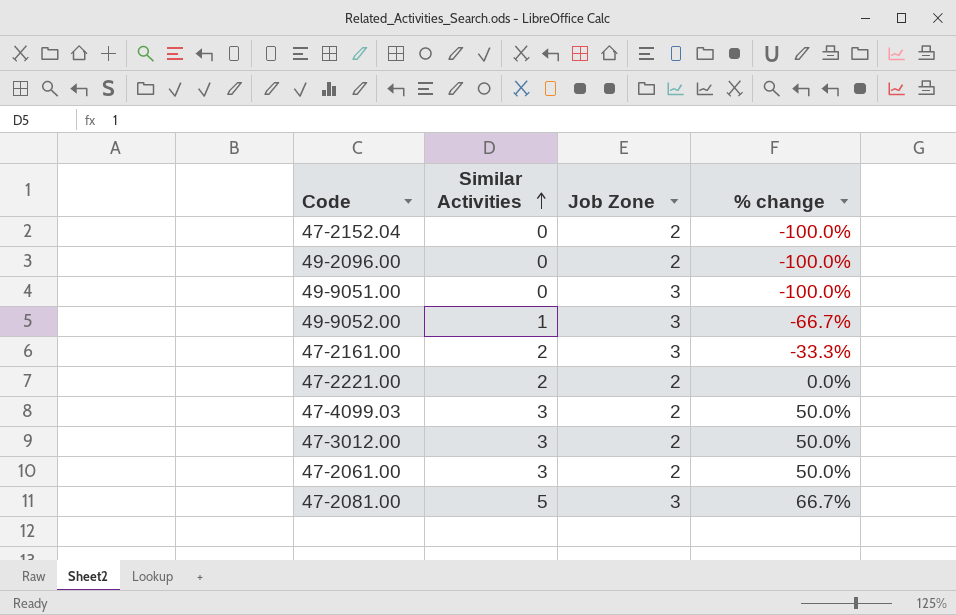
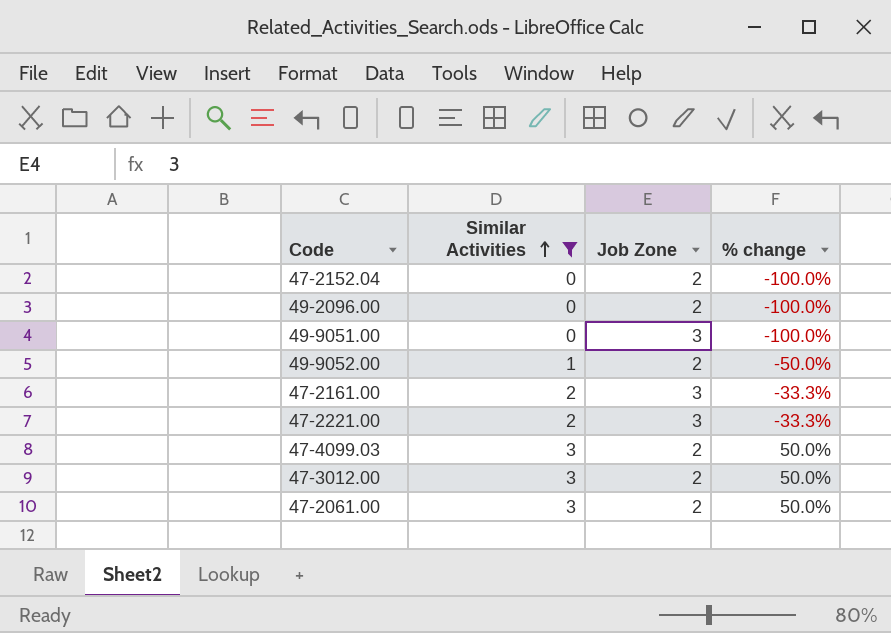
filter: none -> Similar Activities != 5
49-9052.00 | Job Zone: 3 -> 2
49-9052.00 | % change: -66.7% -> -50.0%
47-2221.00 | Job Zone: 2 -> 3
47-2221.00 | % change: 0.0% -> -33.3%

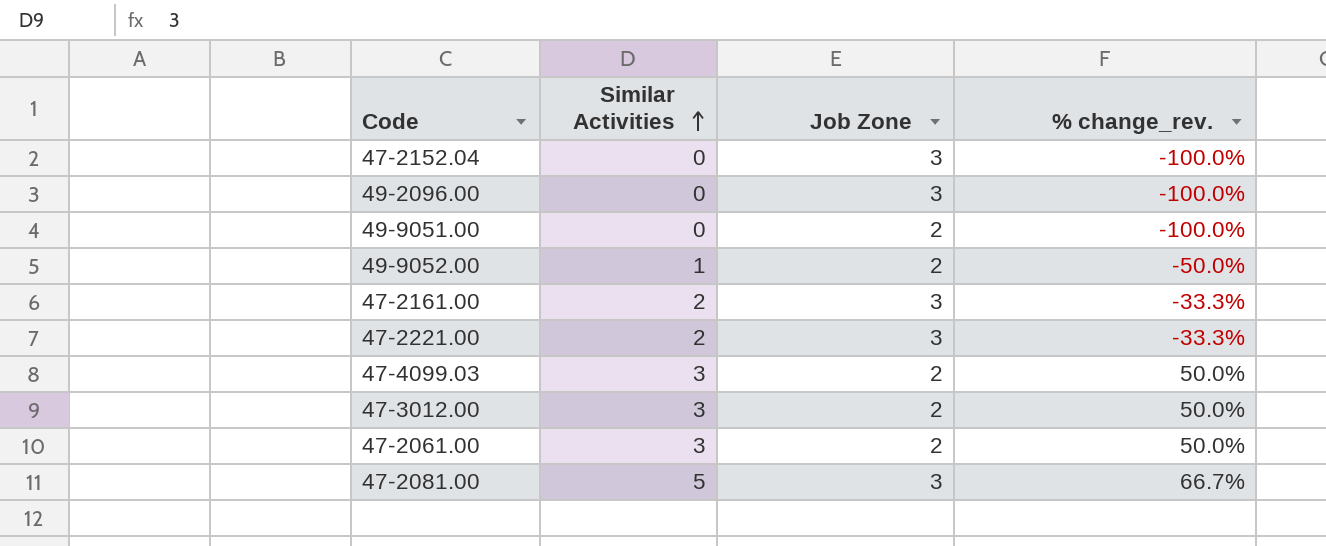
filter: Similar Activities != 5 -> none
column name: % change -> % change_rev.
47-2152.04 | Job Zone: 2 -> 3
49-2096.00 | Job Zone: 2 -> 3
49-9051.00 | Job Zone: 3 -> 2

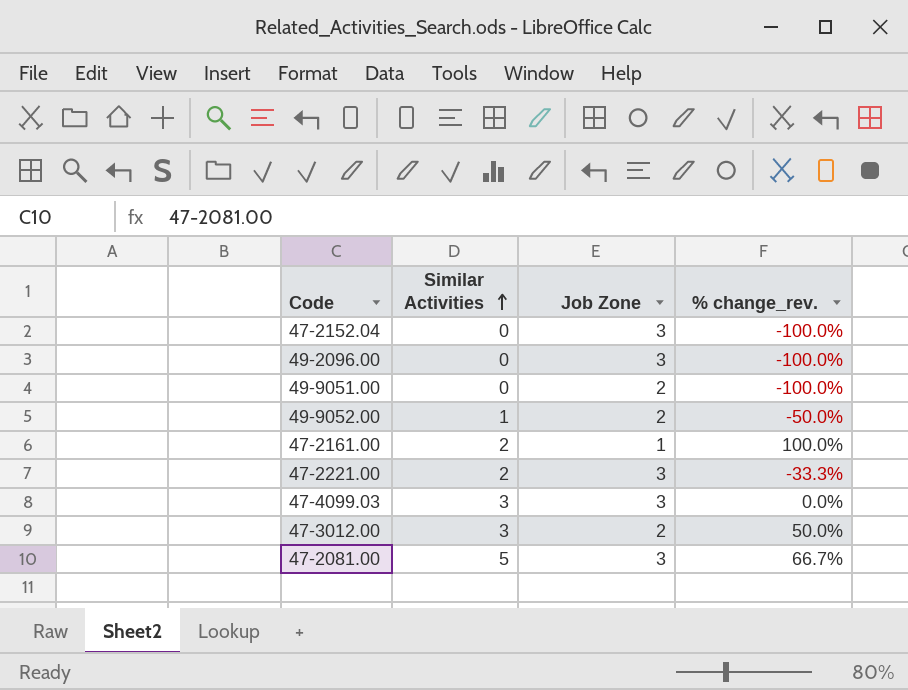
row 47-2061.00: 3 | 2 | 50.0% -> none
47-2161.00 | Job Zone: 3 -> 1
47-2161.00 | % change_rev.: -33.3% -> 100.0%
47-4099.03 | Job Zone: 2 -> 3
47-4099.03 | % change_rev.: 50.0% -> 0.0%

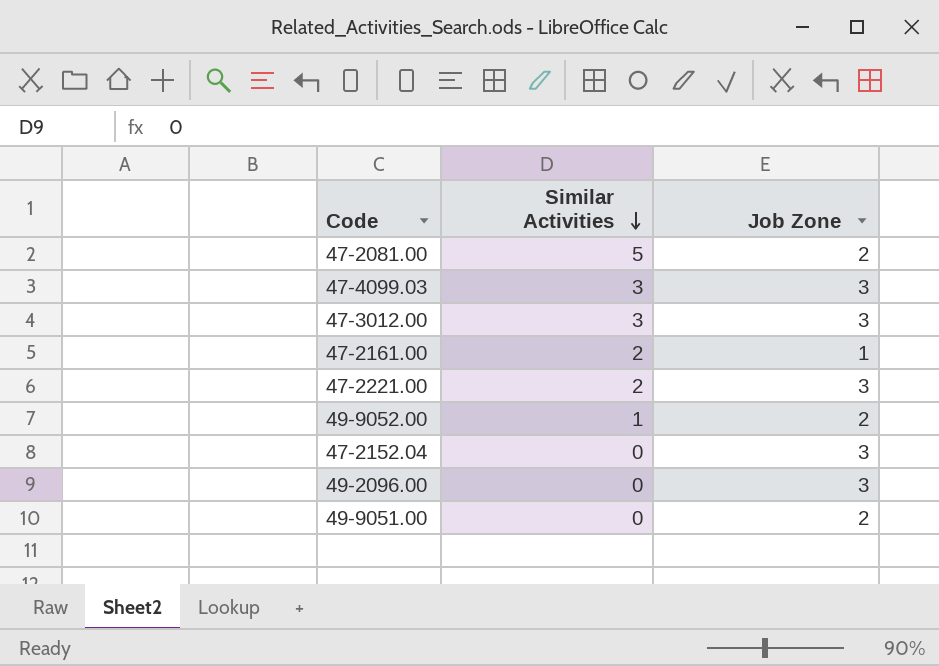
row order: Similar Activities ascending -> Similar Activities descending
column % change_rev. | formula: ([Similar Activities] - [Job Zone]) / [Job Zone] -> none
47-2081.00 | Job Zone: 3 -> 2
47-3012.00 | Job Zone: 2 -> 3

